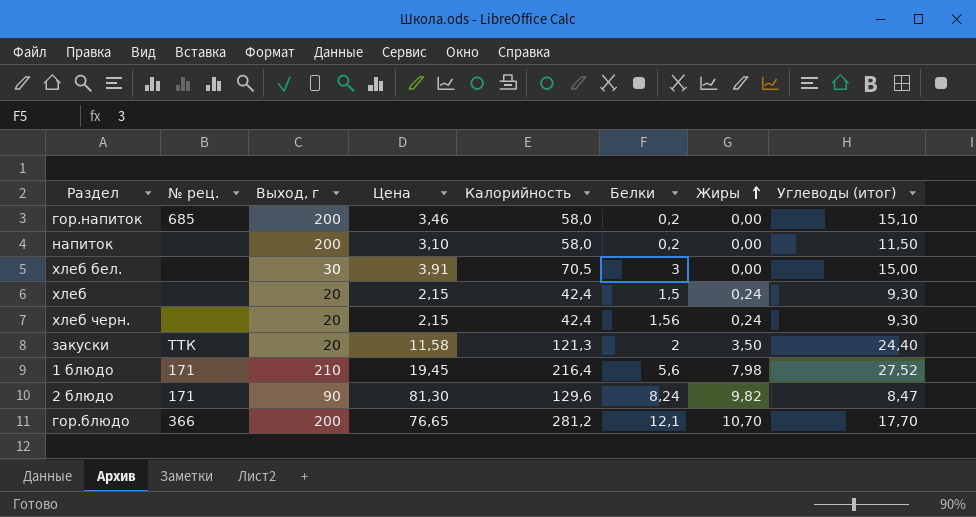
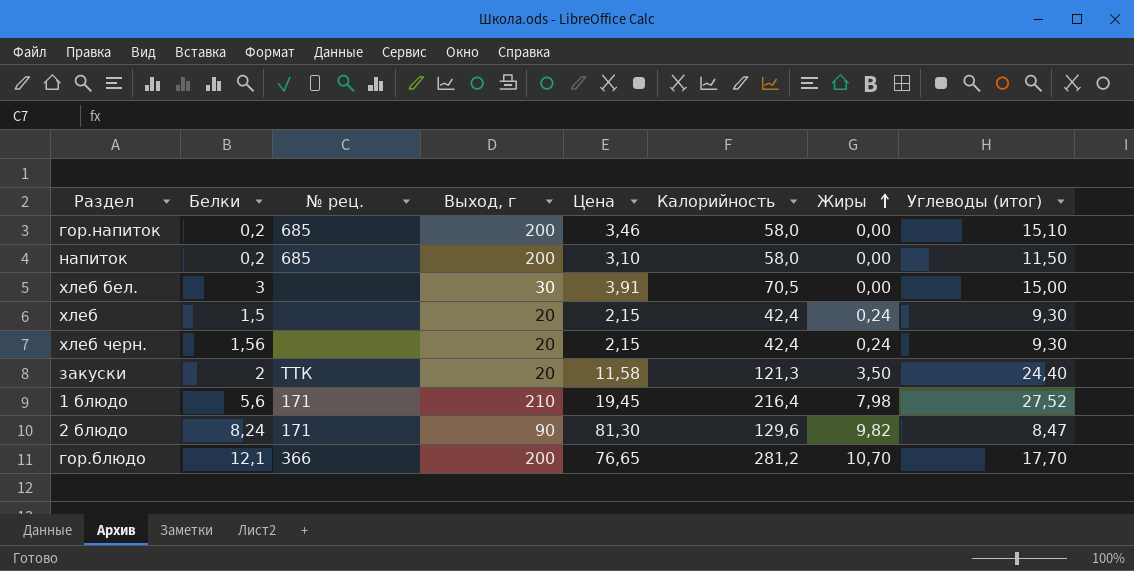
column Белки | position: 6 -> 2
напиток | № рец.: none -> 685

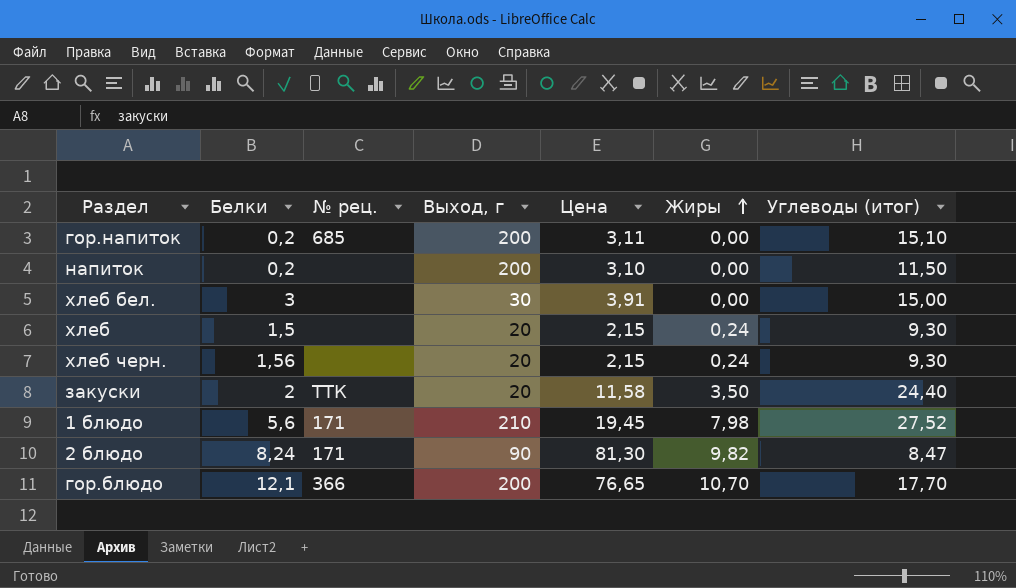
column Калорийность | position: 6 -> none
гор.напиток | Цена: 3,46 -> 3,11
напиток | № рец.: 685 -> none

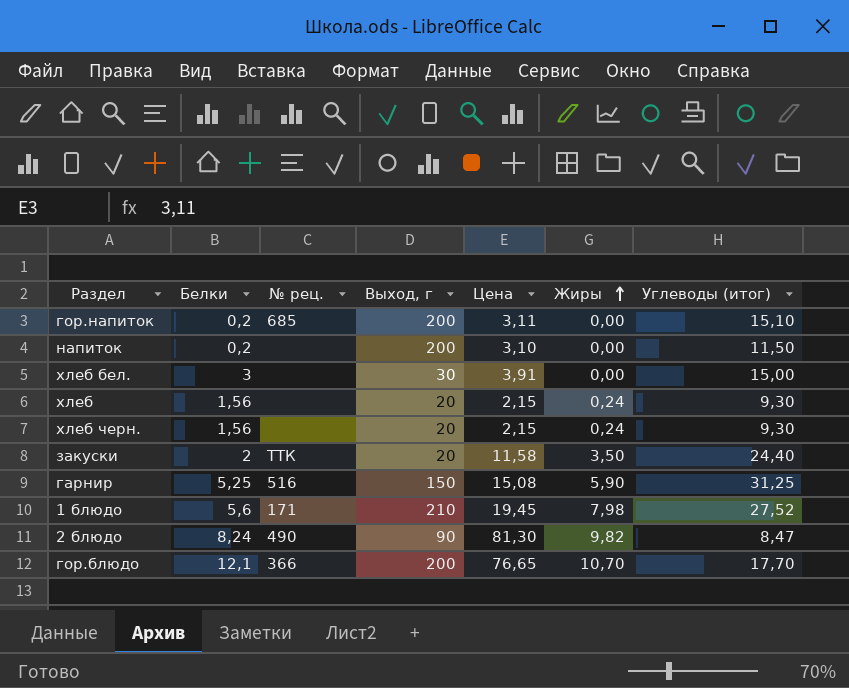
хлеб | Белки: 1,5 -> 1,56
row гарнир: none -> 5,25 | 516 | 150 | 15,08 | 5,90 | 31,25
2 блюдо | № рец.: 171 -> 490

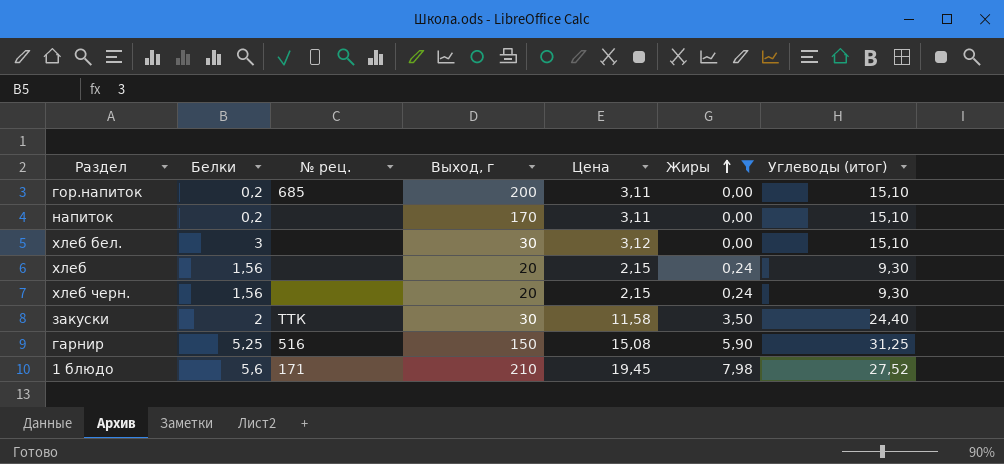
filter: none -> Жиры <= 7,98
напиток | Выход, г: 200 -> 170
напиток | Цена: 3,10 -> 3,11
напиток | Углеводы (итог): 11,50 -> 15,10
хлеб бел. | Цена: 3,91 -> 3,12
хлеб бел. | Углеводы (итог): 15,00 -> 15,10
закуски | Выход, г: 20 -> 30

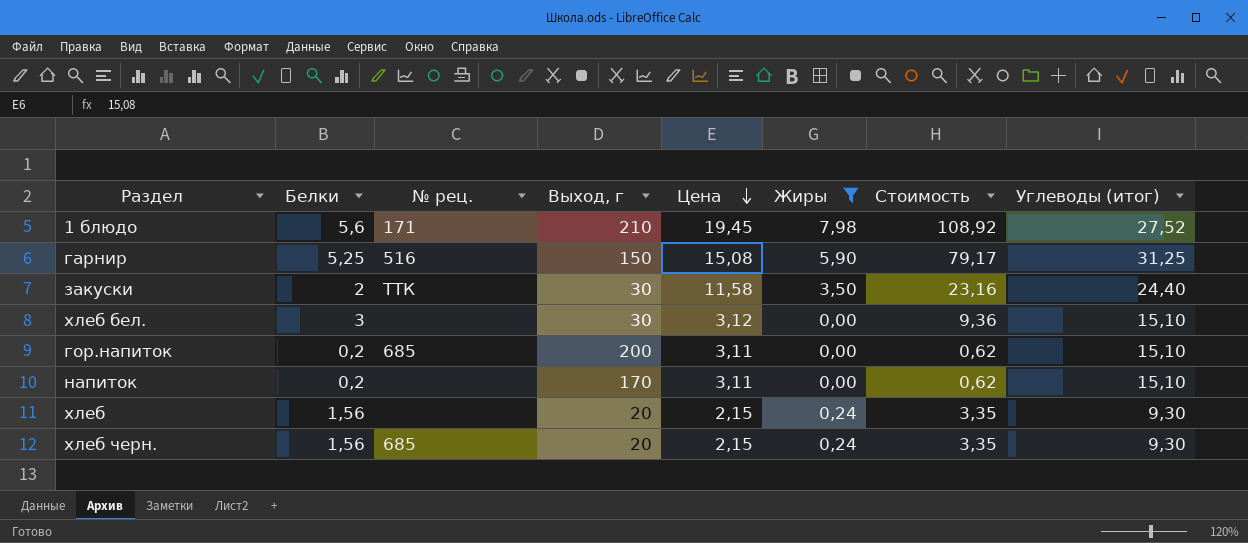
row order: Жиры ascending -> Цена descending
column Стоимость | formula: none -> [Белки] * [Цена]
хлеб черн. | № рец.: none -> 685

